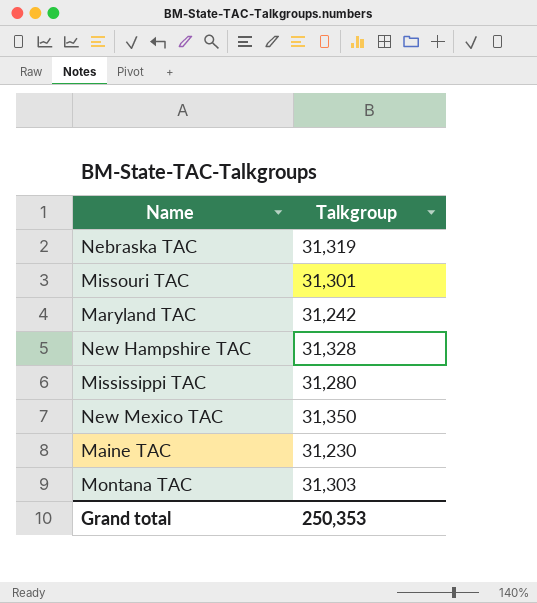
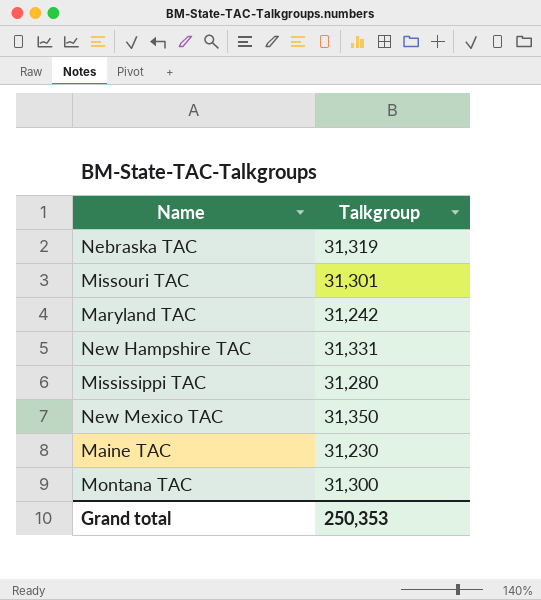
New Hampshire TAC | Talkgroup: 31,328 -> 31,331
Montana TAC | Talkgroup: 31,303 -> 31,300

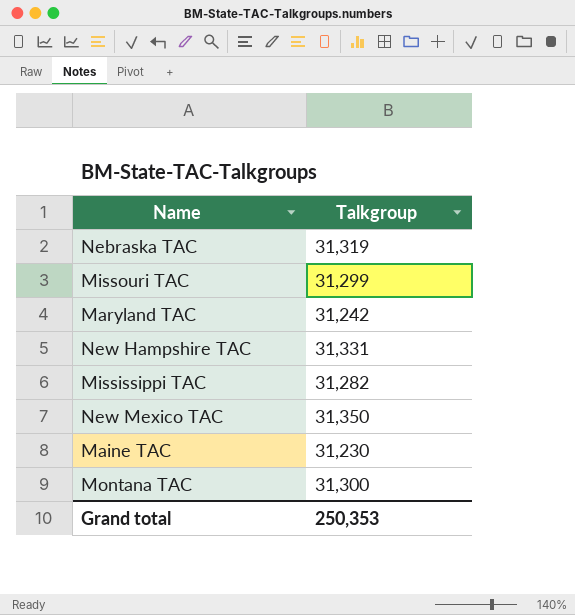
Missouri TAC | Talkgroup: 31,301 -> 31,299
Mississippi TAC | Talkgroup: 31,280 -> 31,282

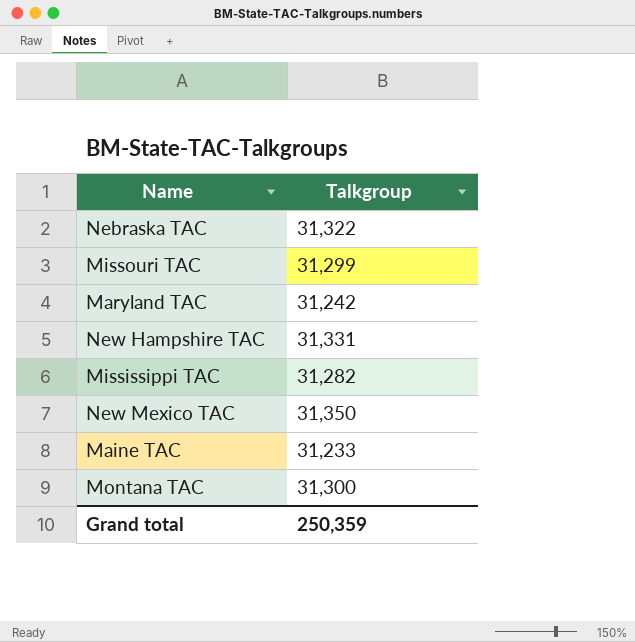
Nebraska TAC | Talkgroup: 31,319 -> 31,322
Maine TAC | Talkgroup: 31,230 -> 31,233
Grand total | Talkgroup: 250,353 -> 250,359

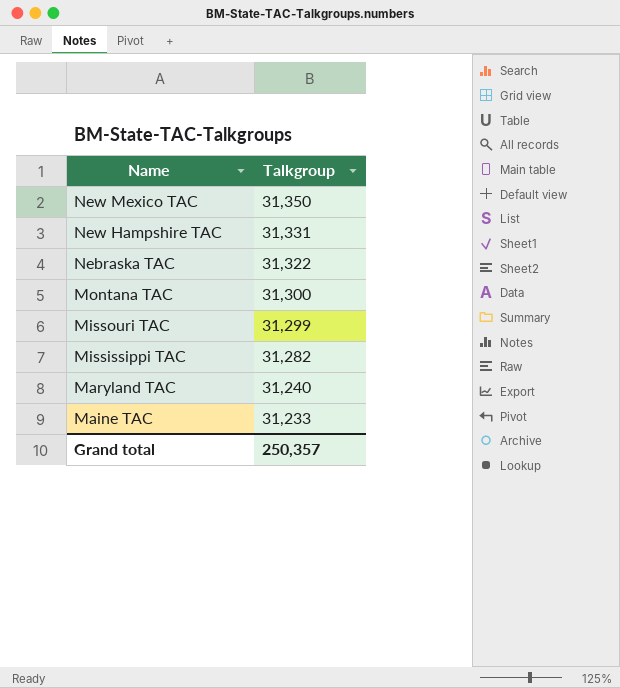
row order: none -> Name descending
Maryland TAC | Talkgroup: 31,242 -> 31,240
Grand total | Talkgroup: 250,359 -> 250,357

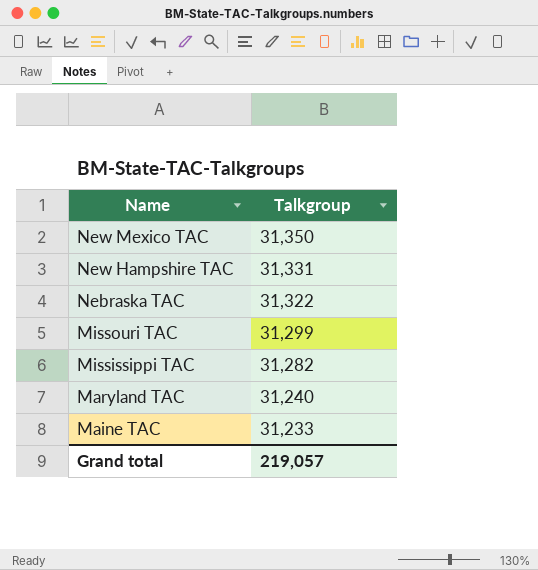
row Montana TAC: 31,300 -> none
Grand total | Talkgroup: 250,357 -> 219,057

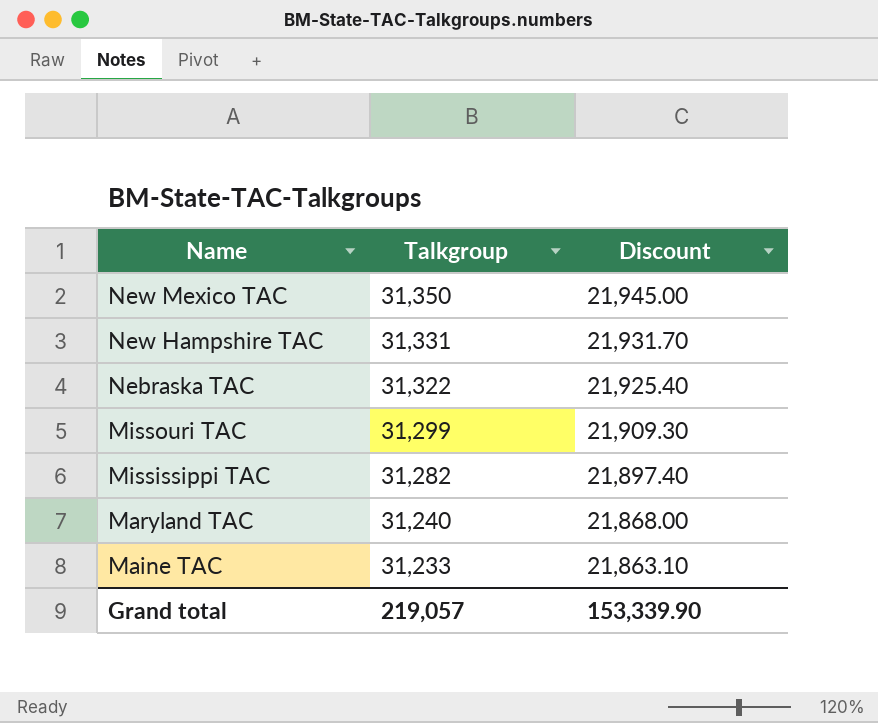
column Discount | formula: none -> [Talkgroup] * 0.7

